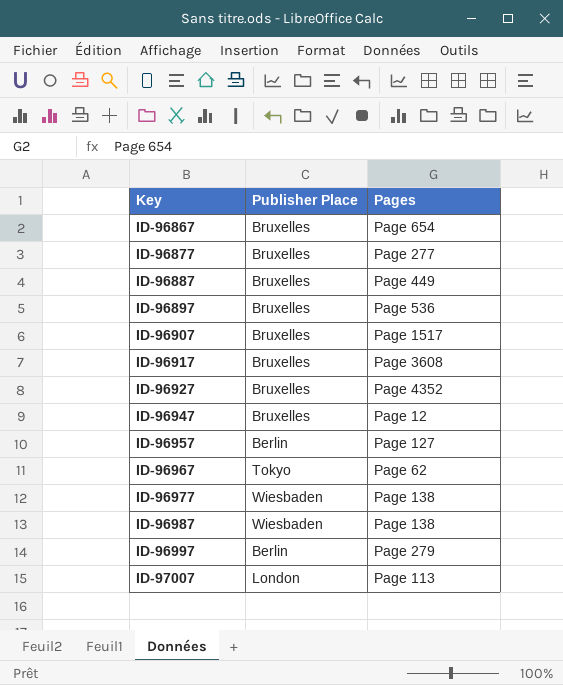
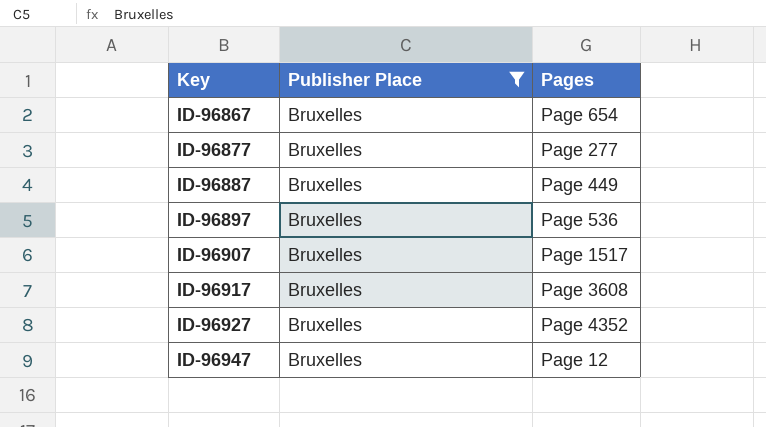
filter: none -> Publisher Place = Bruxelles

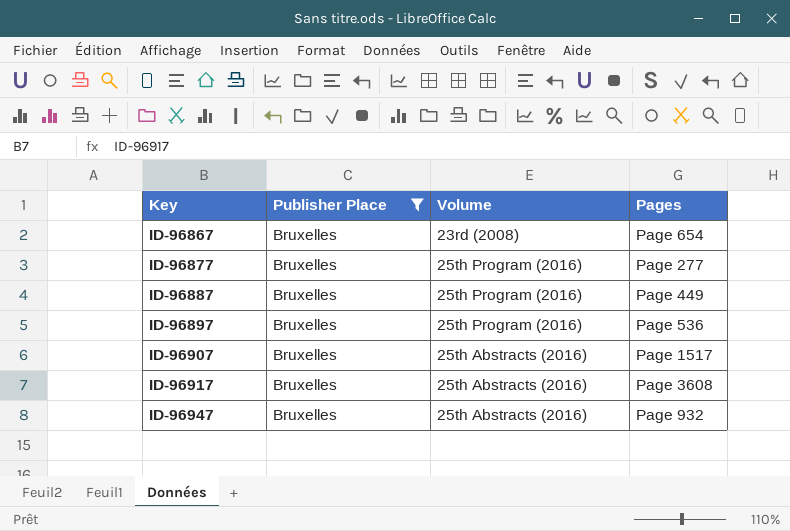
column Volume | position: none -> 3
row ID-96927: Bruxelles | Page 4352 -> none
ID-96947 | Pages: Page 12 -> Page 932

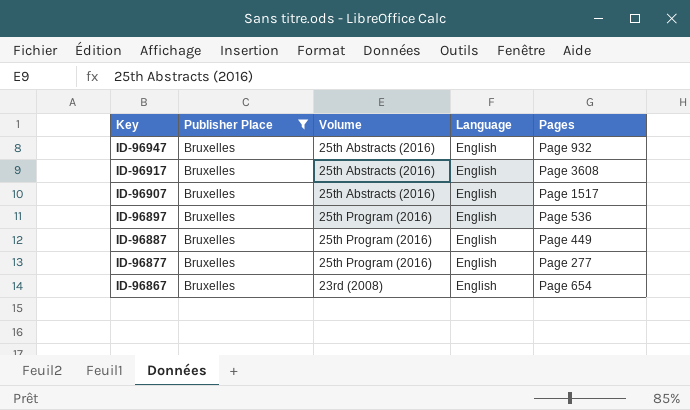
row order: Key ascending -> Key descending
column Language | position: none -> 4

